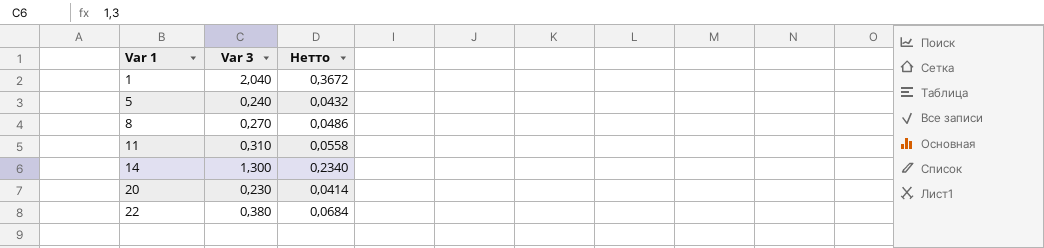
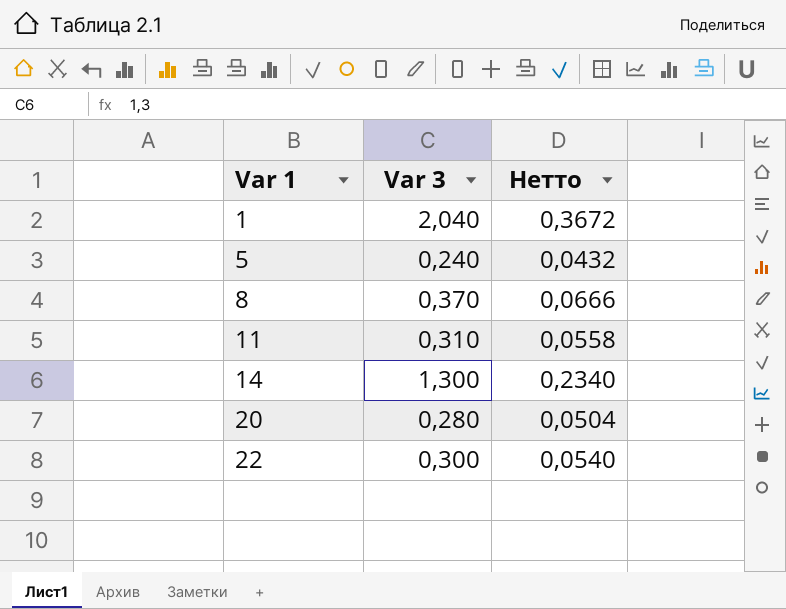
8 | Var 3: 0,270 -> 0,370
8 | Нетто: 0,0486 -> 0,0666
20 | Var 3: 0,230 -> 0,280
20 | Нетто: 0,0414 -> 0,0504
22 | Var 3: 0,380 -> 0,300
22 | Нетто: 0,0684 -> 0,0540

